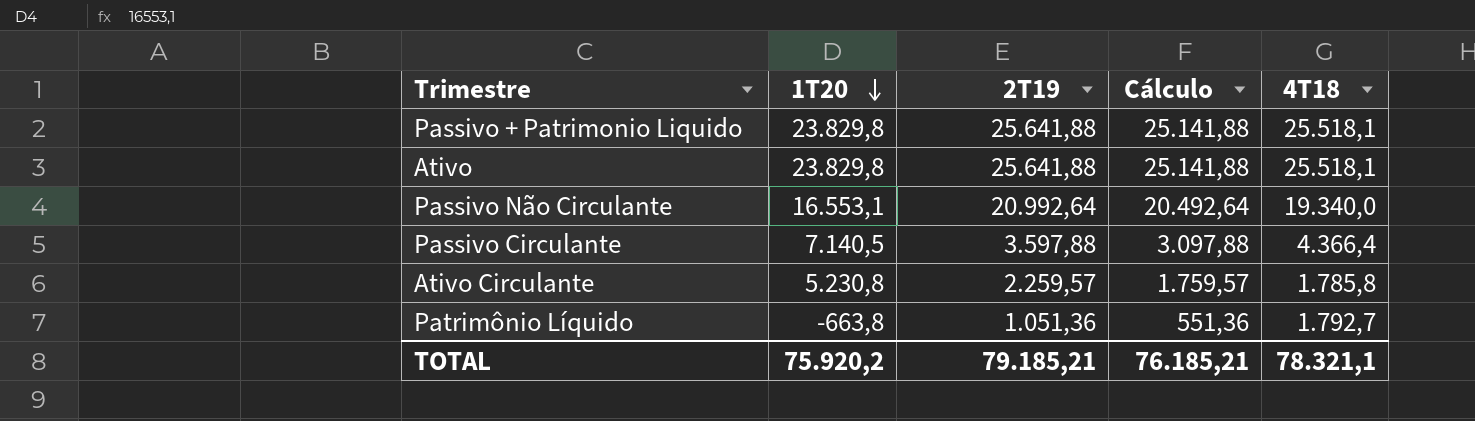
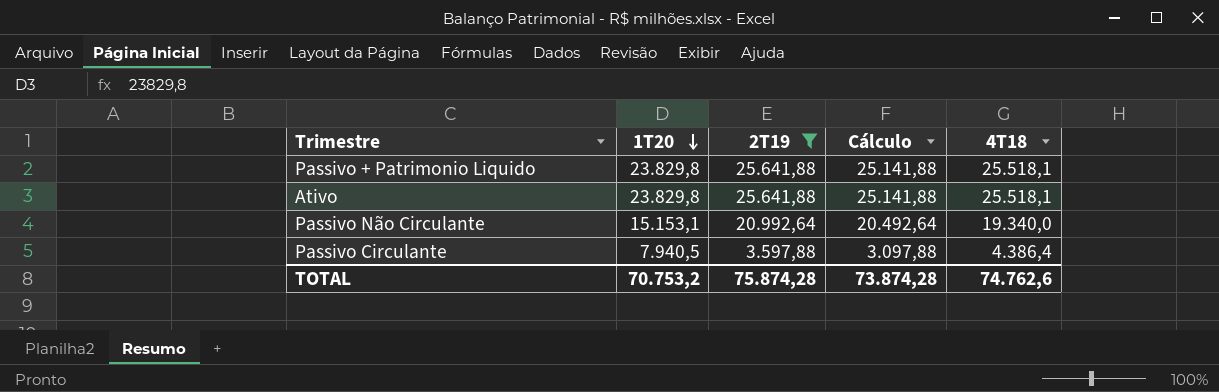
filter: none -> 2T19 >= 3.597,88
Passivo Não Circulante | 1T20: 16.553,1 -> 15.153,1
Passivo Circulante | 1T20: 7.140,5 -> 7.940,5
Passivo Circulante | 4T18: 4.366,4 -> 4.386,4
TOTAL | 1T20: 75.920,2 -> 70.753,2
TOTAL | 2T19: 79.185,21 -> 75.874,28
TOTAL | Cálculo: 76.185,21 -> 73.874,28
TOTAL | 4T18: 78.321,1 -> 74.762,6

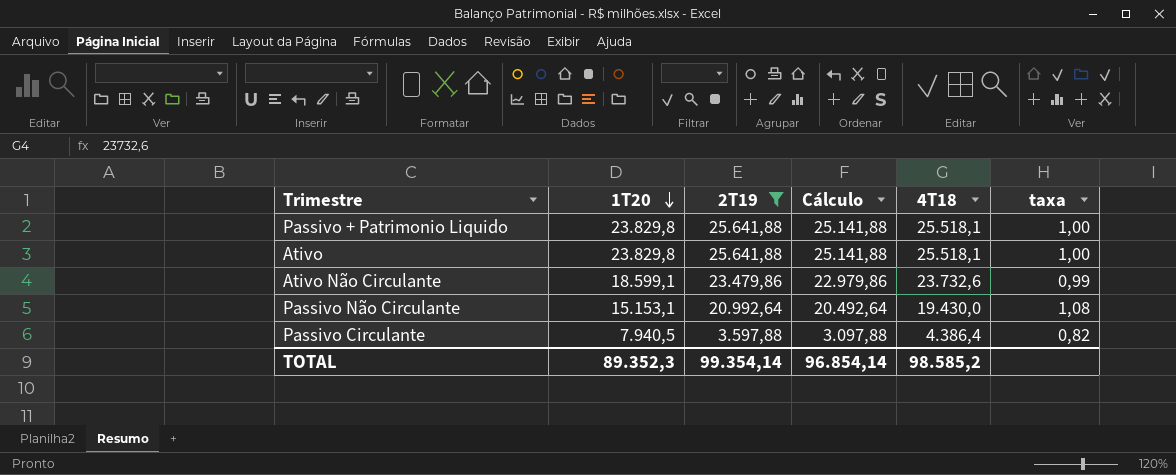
column taxa | formula: none -> [2T19] / [4T18]
row Ativo Não Circulante: none -> 18.599,1 | 23.479,86 | 22.979,86 | 23.732,6 | 0,99
Passivo Não Circulante | 4T18: 19.340,0 -> 19.430,0
TOTAL | 1T20: 70.753,2 -> 89.352,3
TOTAL | 2T19: 75.874,28 -> 99.354,14
TOTAL | Cálculo: 73.874,28 -> 96.854,14
TOTAL | 4T18: 74.762,6 -> 98.585,2

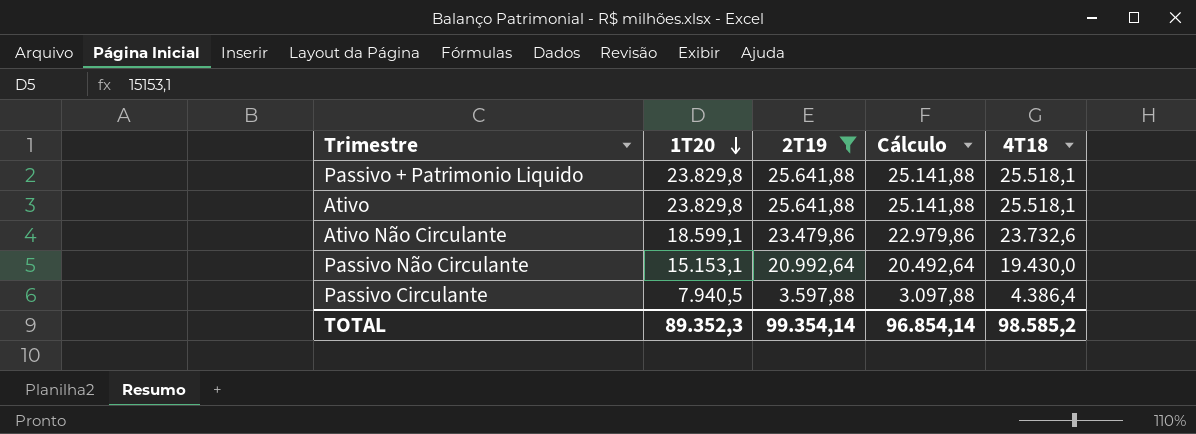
column taxa | formula: [2T19] / [4T18] -> none

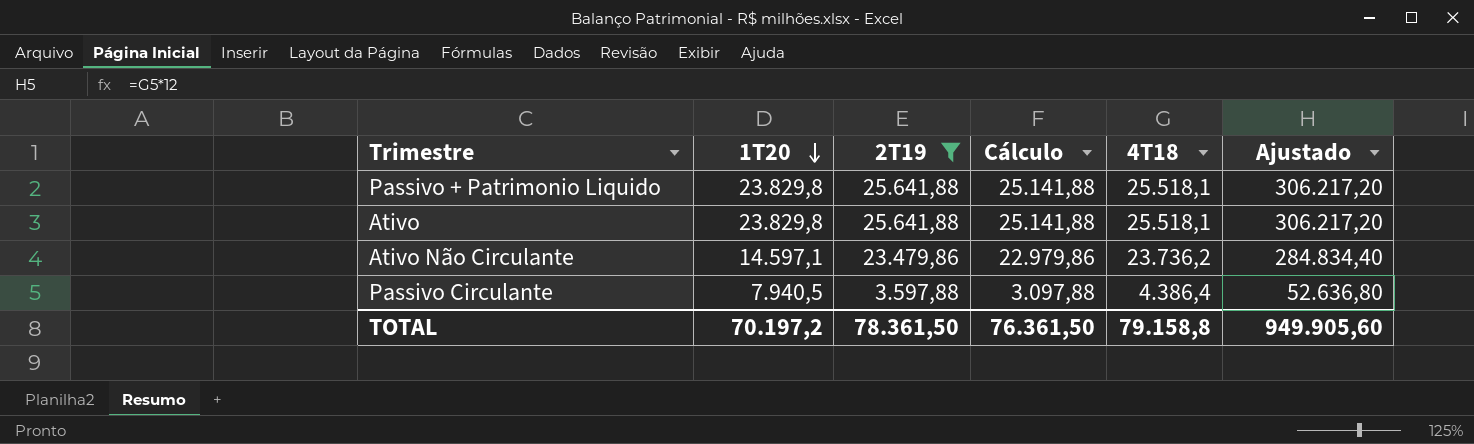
column Ajustado | formula: none -> [4T18] * 12
row Passivo Não Circulante: 15.153,1 | 20.992,64 | 20.492,64 | 19.430,0 -> none
Ativo Não Circulante | 1T20: 18.599,1 -> 14.597,1
Ativo Não Circulante | 4T18: 23.732,6 -> 23.736,2
TOTAL | 1T20: 89.352,3 -> 70.197,2
TOTAL | 2T19: 99.354,14 -> 78.361,50
TOTAL | Cálculo: 96.854,14 -> 76.361,50
TOTAL | 4T18: 98.585,2 -> 79.158,8

